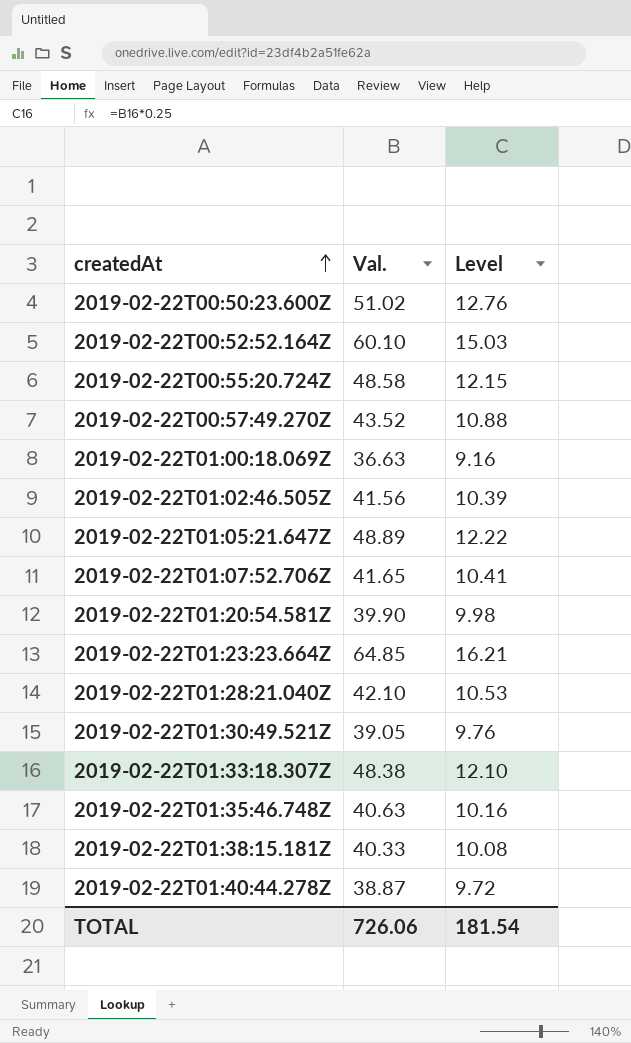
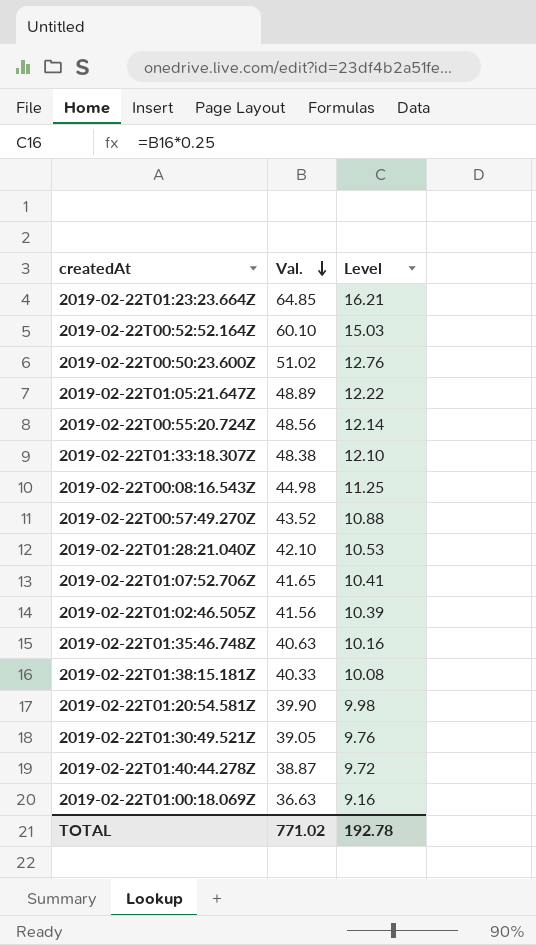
row order: createdAt ascending -> Val. descending
2019-02-22T00:55:20.724Z | Val.: 48.58 -> 48.56
2019-02-22T00:55:20.724Z | Level: 12.15 -> 12.14
row 2019-02-22T00:08:16.543Z: none -> 44.98 | 11.25
TOTAL | Val.: 726.06 -> 771.02
TOTAL | Level: 181.54 -> 192.78

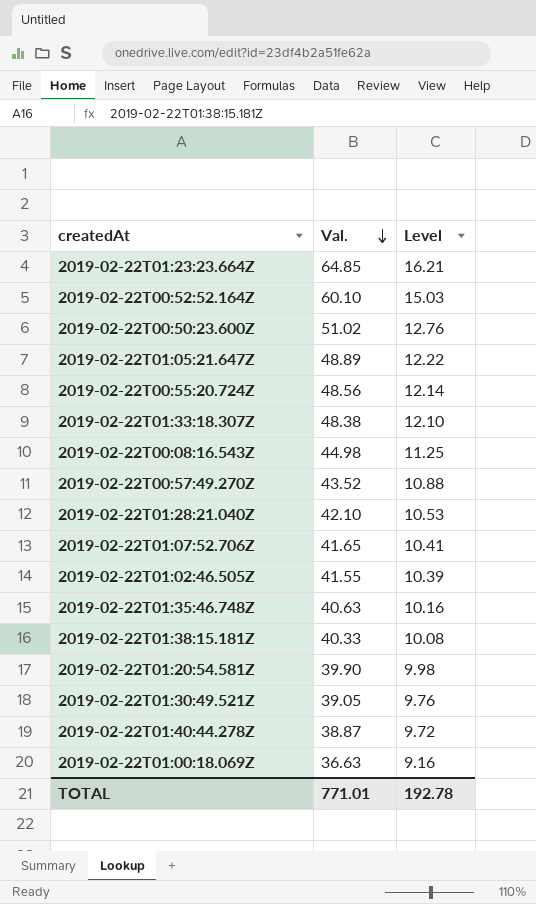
2019-02-22T01:02:46.505Z | Val.: 41.56 -> 41.55
TOTAL | Val.: 771.02 -> 771.01

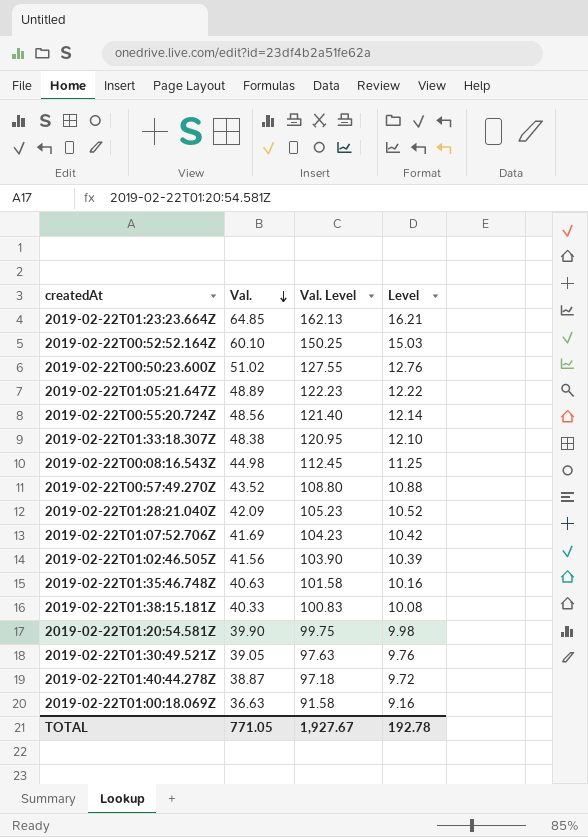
column Val. Level | formula: none -> [Val.] * 2.5
2019-02-22T01:28:21.040Z | Val.: 42.10 -> 42.09
2019-02-22T01:28:21.040Z | Level: 10.53 -> 10.52
2019-02-22T01:07:52.706Z | Val.: 41.65 -> 41.69
2019-02-22T01:07:52.706Z | Level: 10.41 -> 10.42
2019-02-22T01:02:46.505Z | Val.: 41.55 -> 41.56
TOTAL | Val.: 771.01 -> 771.05

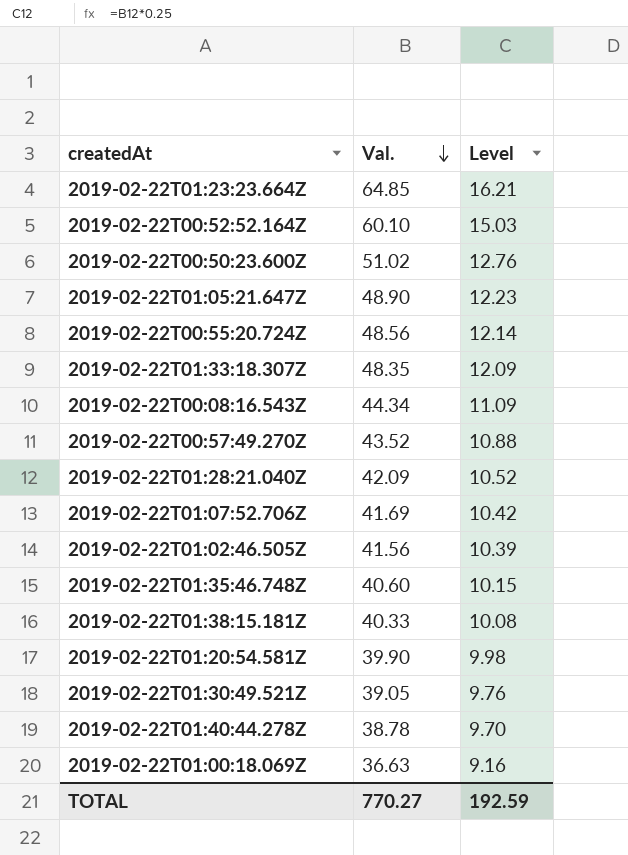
column Val. Level | formula: [Val.] * 2.5 -> none
2019-02-22T01:05:21.647Z | Val.: 48.89 -> 48.90
2019-02-22T01:05:21.647Z | Level: 12.22 -> 12.23
2019-02-22T01:33:18.307Z | Val.: 48.38 -> 48.35
2019-02-22T01:33:18.307Z | Level: 12.10 -> 12.09
2019-02-22T00:08:16.543Z | Val.: 44.98 -> 44.34
2019-02-22T00:08:16.543Z | Level: 11.25 -> 11.09
2019-02-22T01:35:46.748Z | Val.: 40.63 -> 40.60
2019-02-22T01:35:46.748Z | Level: 10.16 -> 10.15
2019-02-22T01:40:44.278Z | Val.: 38.87 -> 38.78
2019-02-22T01:40:44.278Z | Level: 9.72 -> 9.70
TOTAL | Val.: 771.05 -> 770.27
TOTAL | Level: 192.78 -> 192.59

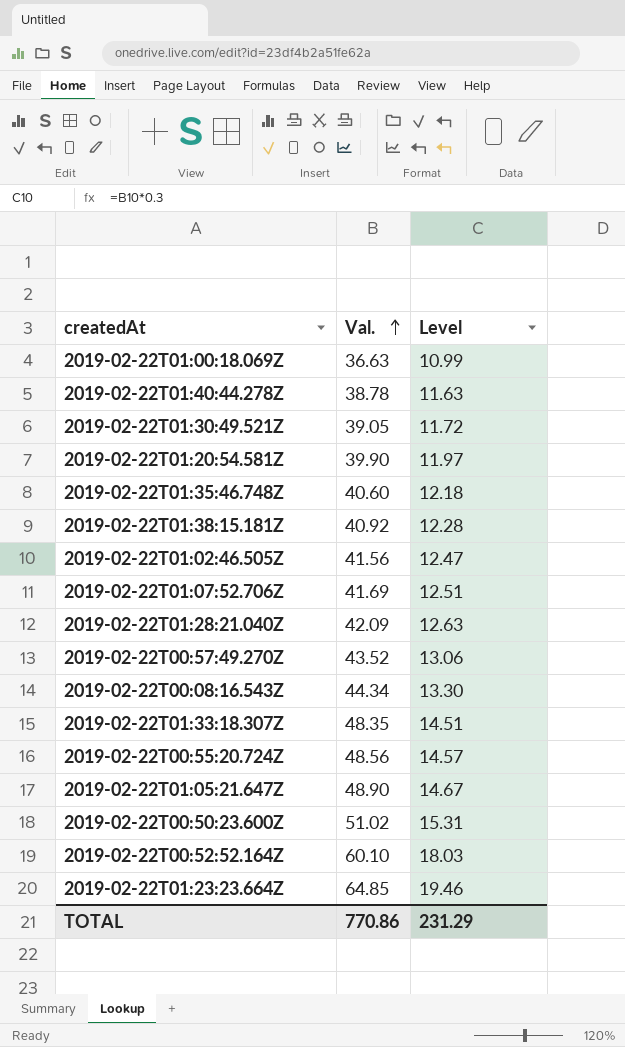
row order: Val. descending -> Val. ascending
column Level | formula: [Val.] * 0.25 -> [Val.] * 0.3
2019-02-22T01:38:15.181Z | Val.: 40.33 -> 40.92
TOTAL | Val.: 770.27 -> 770.86
TOTAL | Level: 192.59 -> 231.29

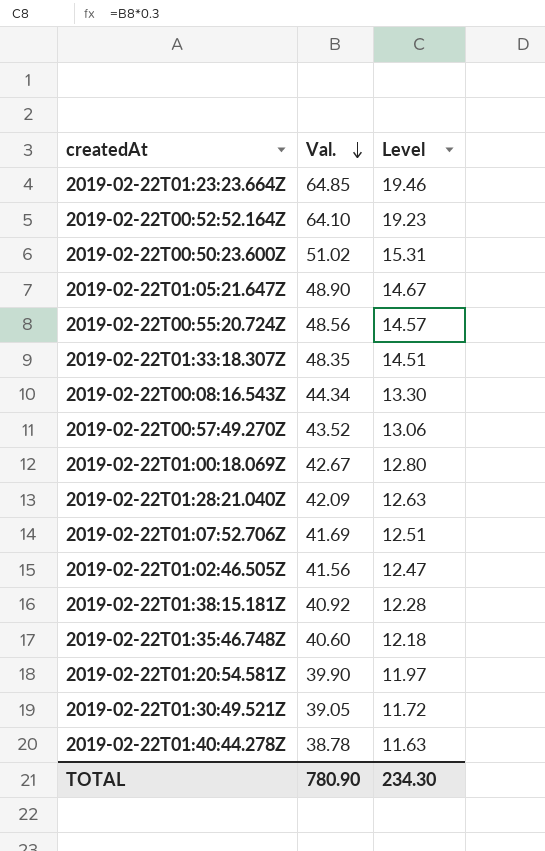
row order: Val. ascending -> Val. descending
2019-02-22T00:52:52.164Z | Val.: 60.10 -> 64.10
2019-02-22T00:52:52.164Z | Level: 18.03 -> 19.23
2019-02-22T01:00:18.069Z | Val.: 36.63 -> 42.67
2019-02-22T01:00:18.069Z | Level: 10.99 -> 12.80
TOTAL | Val.: 770.86 -> 780.90
TOTAL | Level: 231.29 -> 234.30

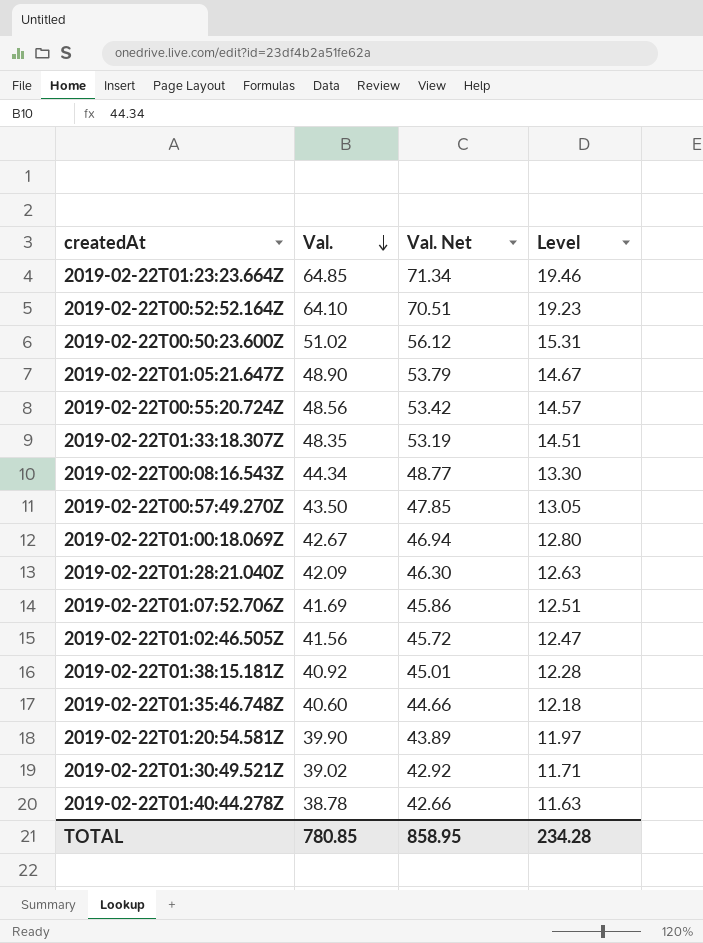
column Val. Net | formula: none -> [Val.] * 1.1
2019-02-22T00:57:49.270Z | Val.: 43.52 -> 43.50
2019-02-22T00:57:49.270Z | Level: 13.06 -> 13.05
2019-02-22T01:30:49.521Z | Val.: 39.05 -> 39.02
2019-02-22T01:30:49.521Z | Level: 11.72 -> 11.71
TOTAL | Val.: 780.90 -> 780.85
TOTAL | Level: 234.30 -> 234.28

